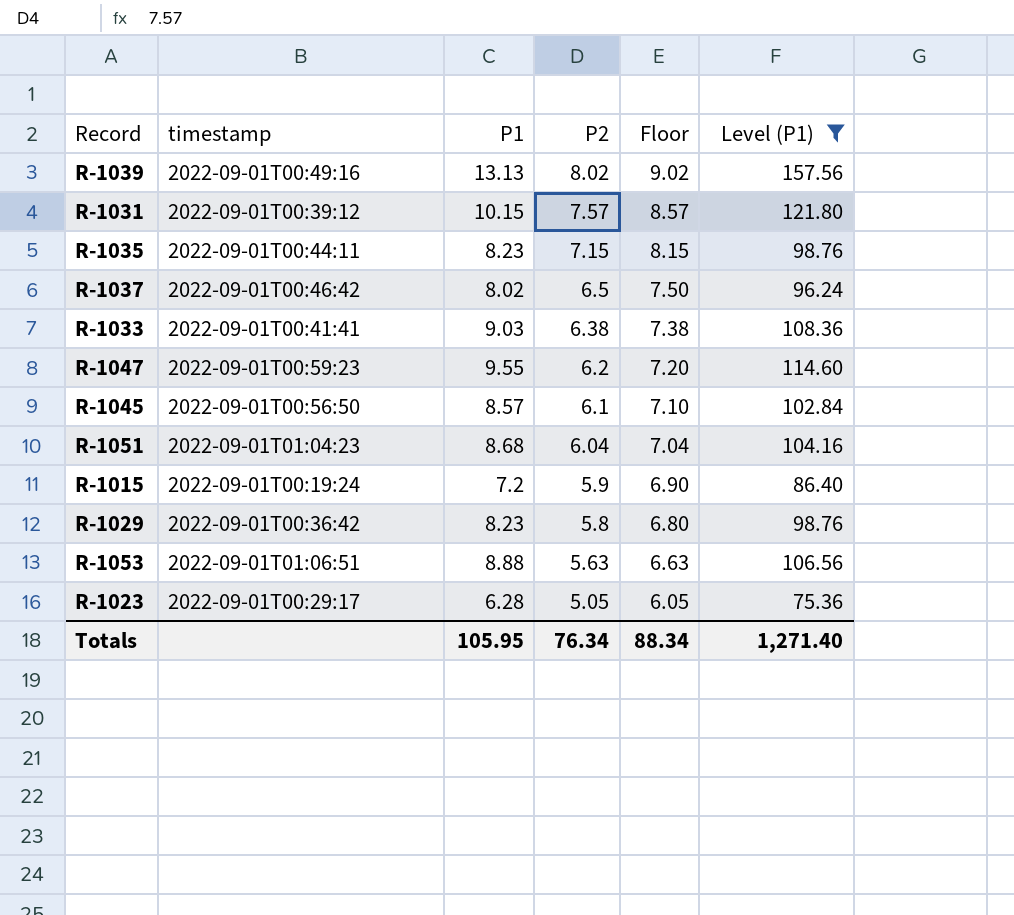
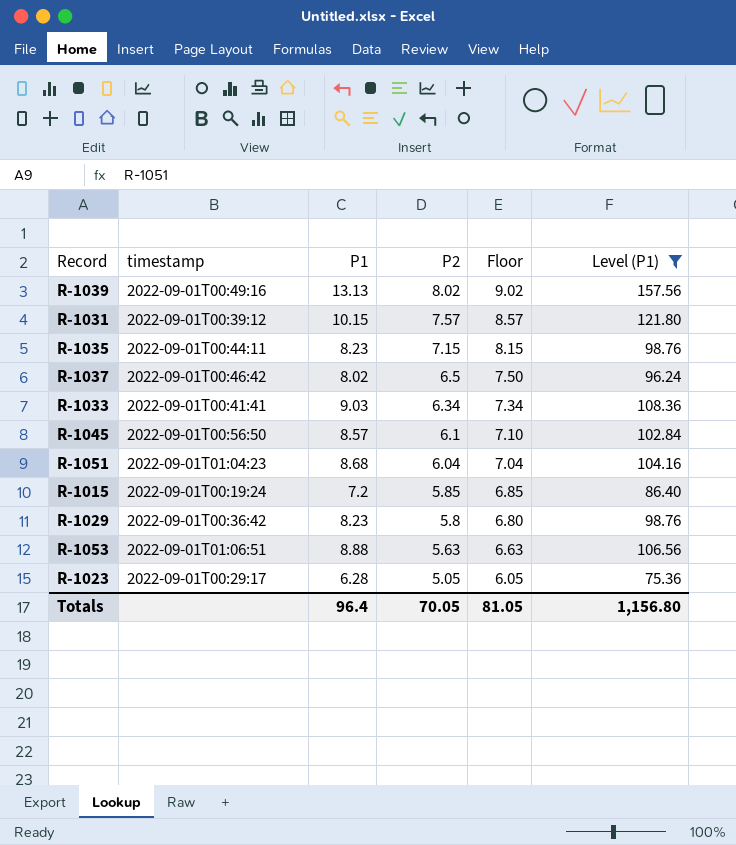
row R-1047: 2022-09-01T00:59:23 | 9.55 | 6.2 | 7.20 | 114.60 -> none
R-1033 | P2: 6.38 -> 6.34
R-1033 | Floor: 7.38 -> 7.34
R-1015 | P2: 5.9 -> 5.85
R-1015 | Floor: 6.90 -> 6.85
Totals | P1: 105.95 -> 96.4
Totals | P2: 76.34 -> 70.05
Totals | Floor: 88.34 -> 81.05
Totals | Level (P1): 1,271.40 -> 1,156.80

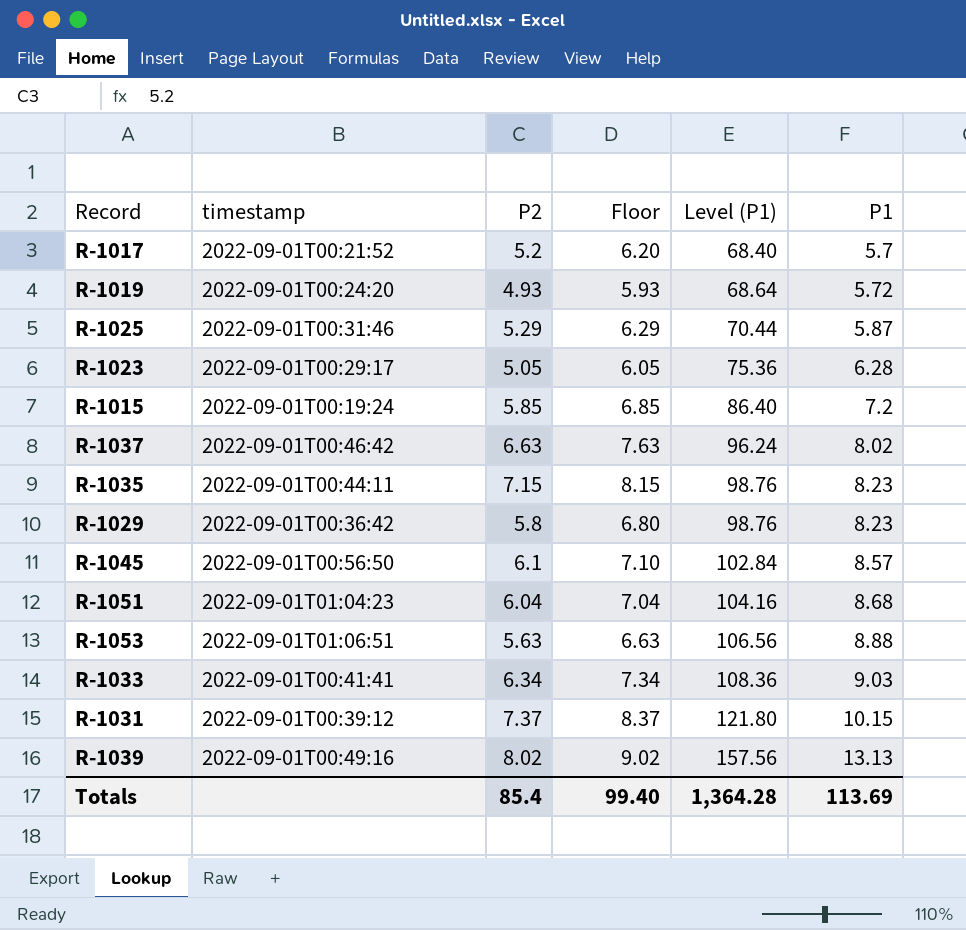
filter: Level (P1) >= 75.36 -> none
row order: P2 descending -> Level (P1) ascending
column P1 | position: 3 -> 6
R-1037 | P2: 6.5 -> 6.63
R-1037 | Floor: 7.50 -> 7.63
R-1031 | P2: 7.57 -> 7.37
R-1031 | Floor: 8.57 -> 8.37
Totals | P2: 70.05 -> 85.4
Totals | Floor: 81.05 -> 99.40
Totals | Level (P1): 1,156.80 -> 1,364.28
Totals | P1: 96.4 -> 113.69

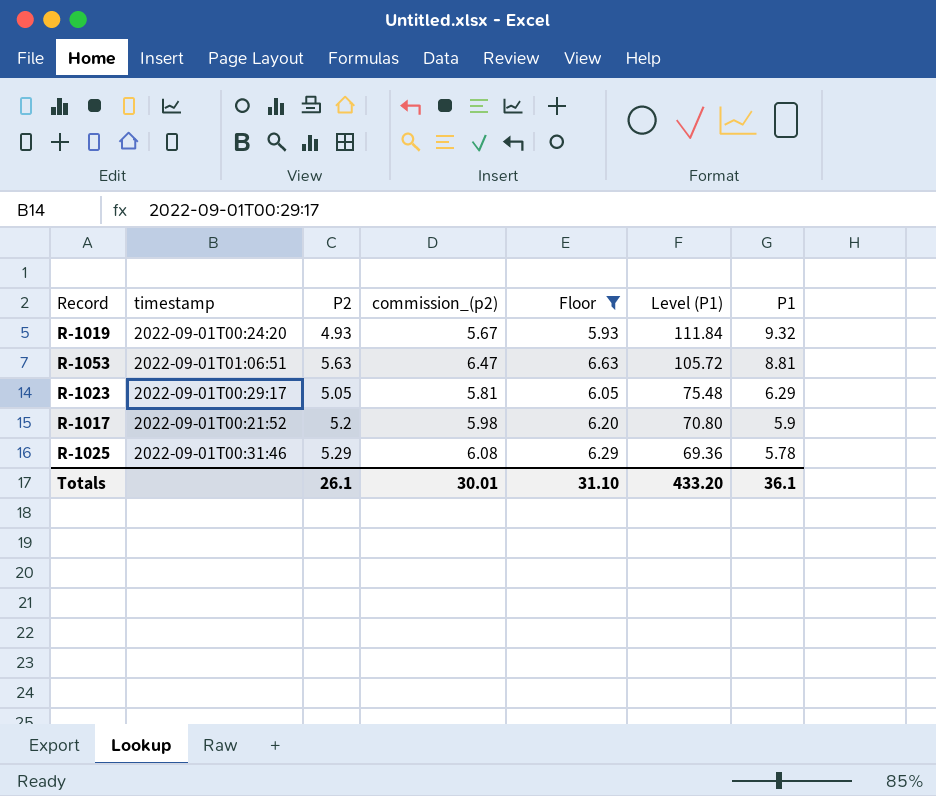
filter: none -> Floor <= 6.63
row order: Level (P1) ascending -> Level (P1) descending
column commission_(p2) | formula: none -> [P2] * 1.15
R-1019 | Level (P1): 68.64 -> 111.84
R-1019 | P1: 5.72 -> 9.32
R-1053 | Level (P1): 106.56 -> 105.72
R-1053 | P1: 8.88 -> 8.81
R-1023 | Level (P1): 75.36 -> 75.48
R-1023 | P1: 6.28 -> 6.29
R-1017 | Level (P1): 68.40 -> 70.80
R-1017 | P1: 5.7 -> 5.9
R-1025 | Level (P1): 70.44 -> 69.36
R-1025 | P1: 5.87 -> 5.78
Totals | P2: 85.4 -> 26.1
Totals | Floor: 99.40 -> 31.10
Totals | Level (P1): 1,364.28 -> 433.20
Totals | P1: 113.69 -> 36.1

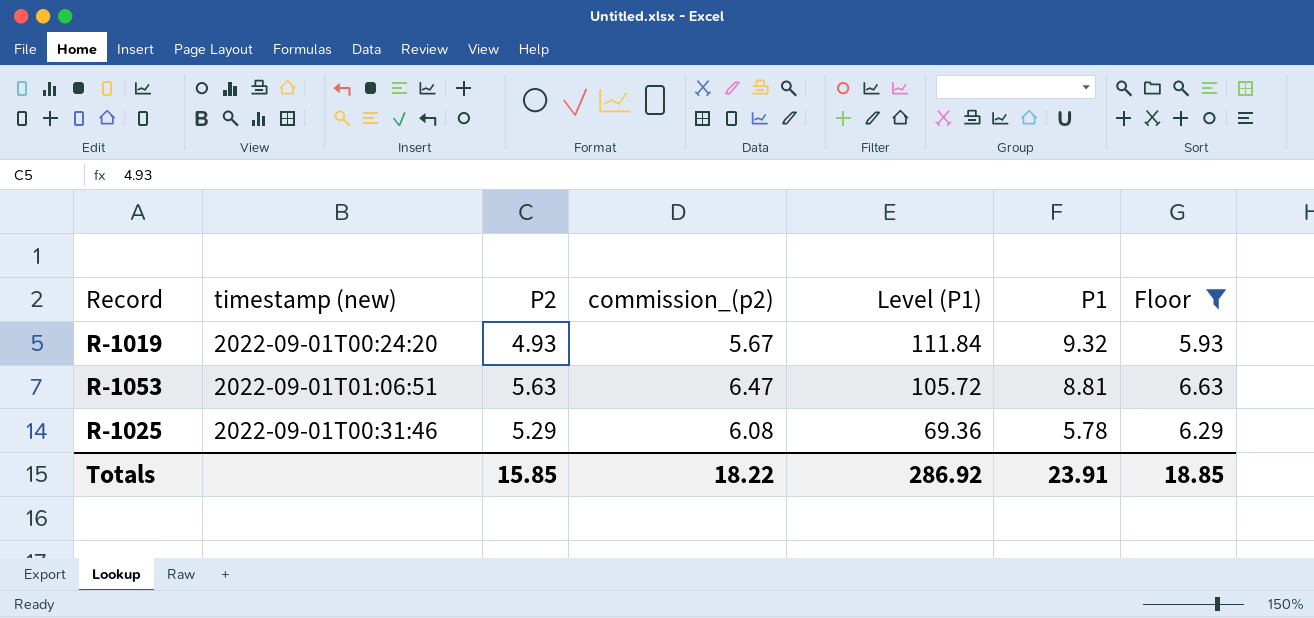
column name: timestamp -> timestamp (new)
column Floor | position: 5 -> 7
row R-1023: 2022-09-01T00:29:17 | 5.05 | 5.81 | 6.05 | 75.48 | 6.29 -> none
row R-1017: 2022-09-01T00:21:52 | 5.2 | 5.98 | 6.20 | 70.80 | 5.9 -> none
Totals | P2: 26.1 -> 15.85
Totals | commission_(p2): 30.01 -> 18.22
Totals | Level (P1): 433.20 -> 286.92
Totals | P1: 36.1 -> 23.91
Totals | Floor: 31.10 -> 18.85

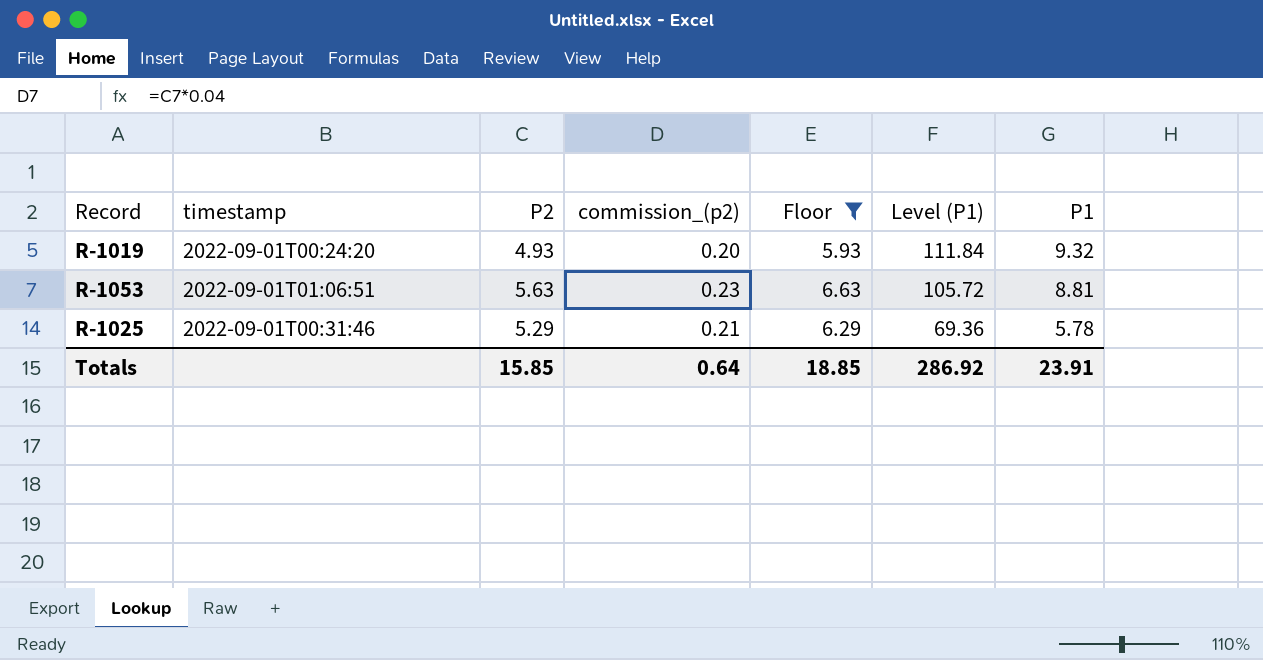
column name: timestamp (new) -> timestamp
column commission_(p2) | formula: [P2] * 1.15 -> [P2] * 0.04
column Floor | position: 7 -> 5
Totals | commission_(p2): 18.22 -> 0.64

